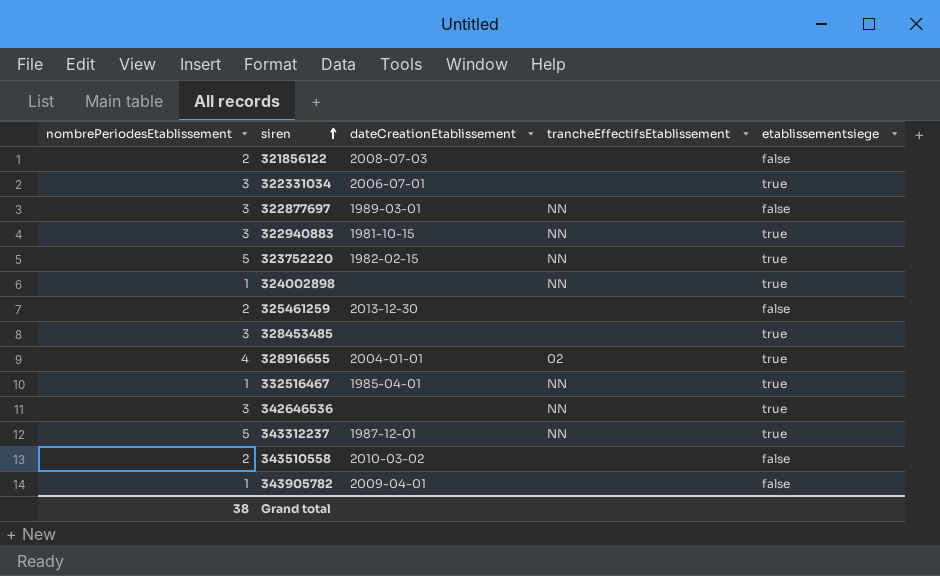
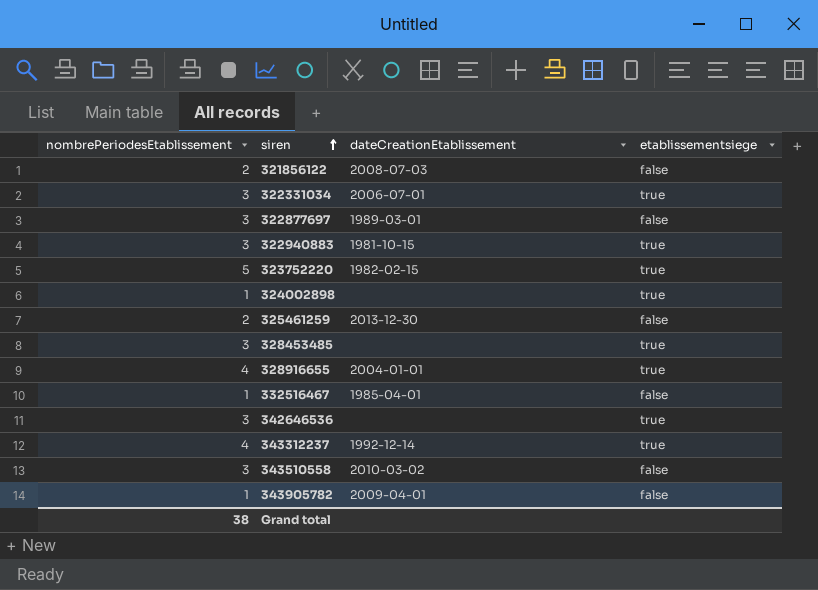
column trancheEffectifsEtablissement | position: 4 -> none
332516467 | etablissementsiege: true -> false
343312237 | nombrePeriodesEtablissement: 5 -> 4
343312237 | dateCreationEtablissement: 1987-12-01 -> 1992-12-14
343510558 | nombrePeriodesEtablissement: 2 -> 3

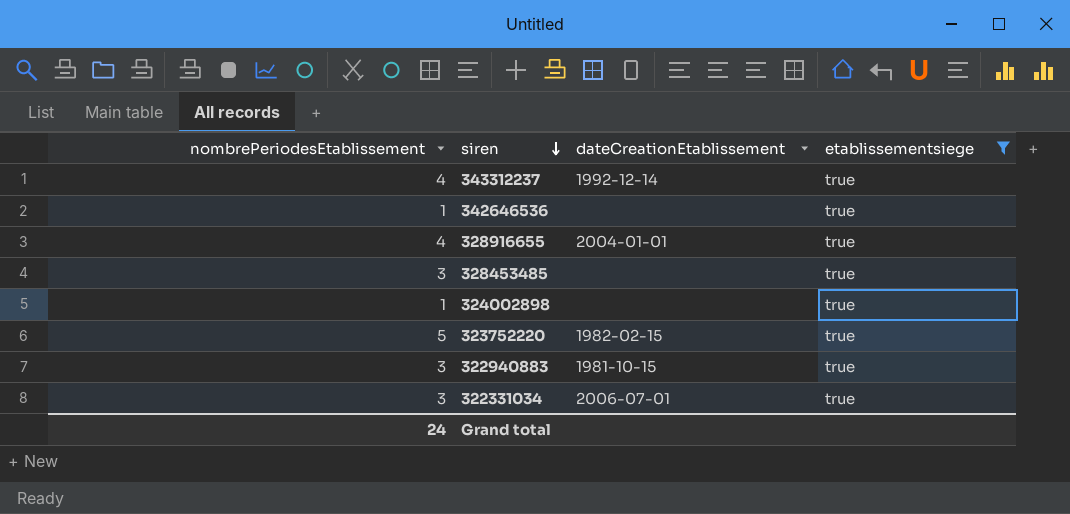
filter: none -> etablissementsiege = true
row order: siren ascending -> siren descending
342646536 | nombrePeriodesEtablissement: 3 -> 1
Grand total | nombrePeriodesEtablissement: 38 -> 24

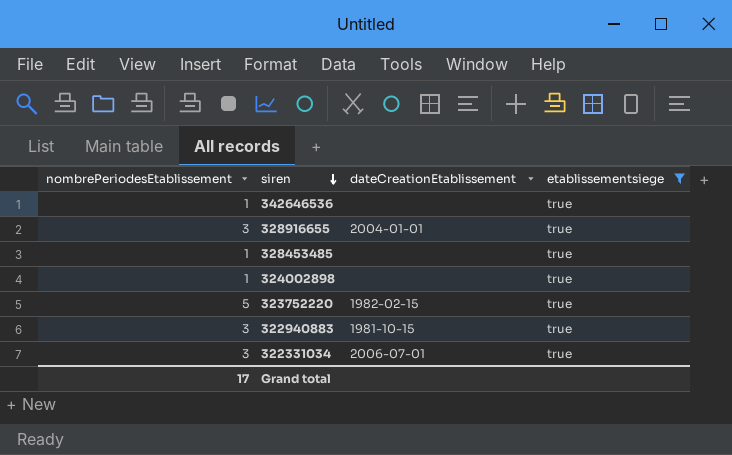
row 343312237: 4 | 1992-12-14 | true -> none
328916655 | nombrePeriodesEtablissement: 4 -> 3
328453485 | nombrePeriodesEtablissement: 3 -> 1
Grand total | nombrePeriodesEtablissement: 24 -> 17

